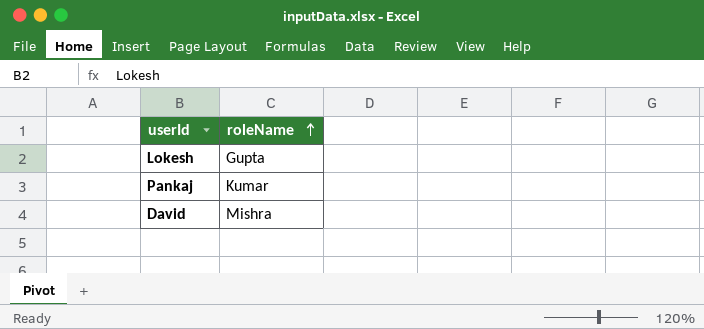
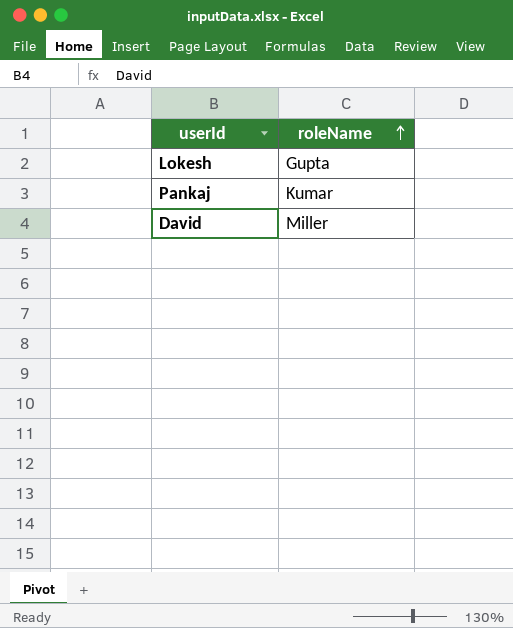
David | roleName: Mishra -> Miller

